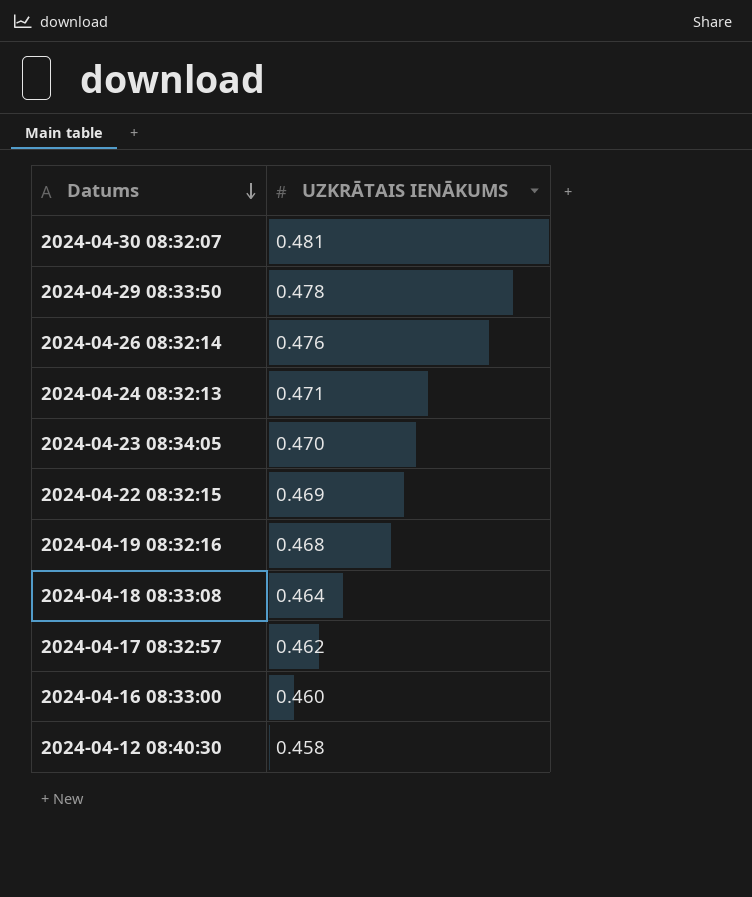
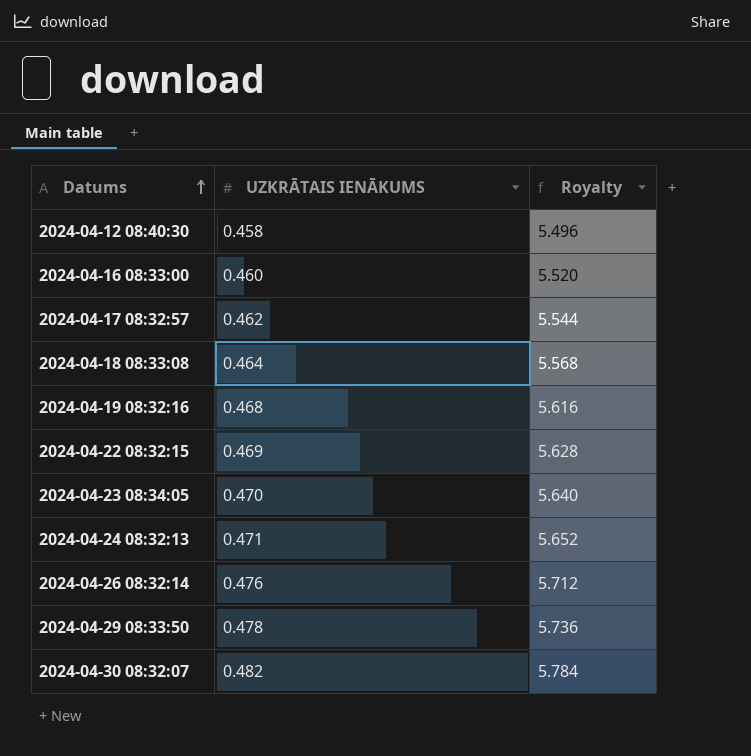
row order: Datums descending -> Datums ascending
column Royalty | formula: none -> [UZKRĀTAIS IENĀKUMS] * 12
2024-04-30 08:32:07 | UZKRĀTAIS IENĀKUMS: 0.481 -> 0.482

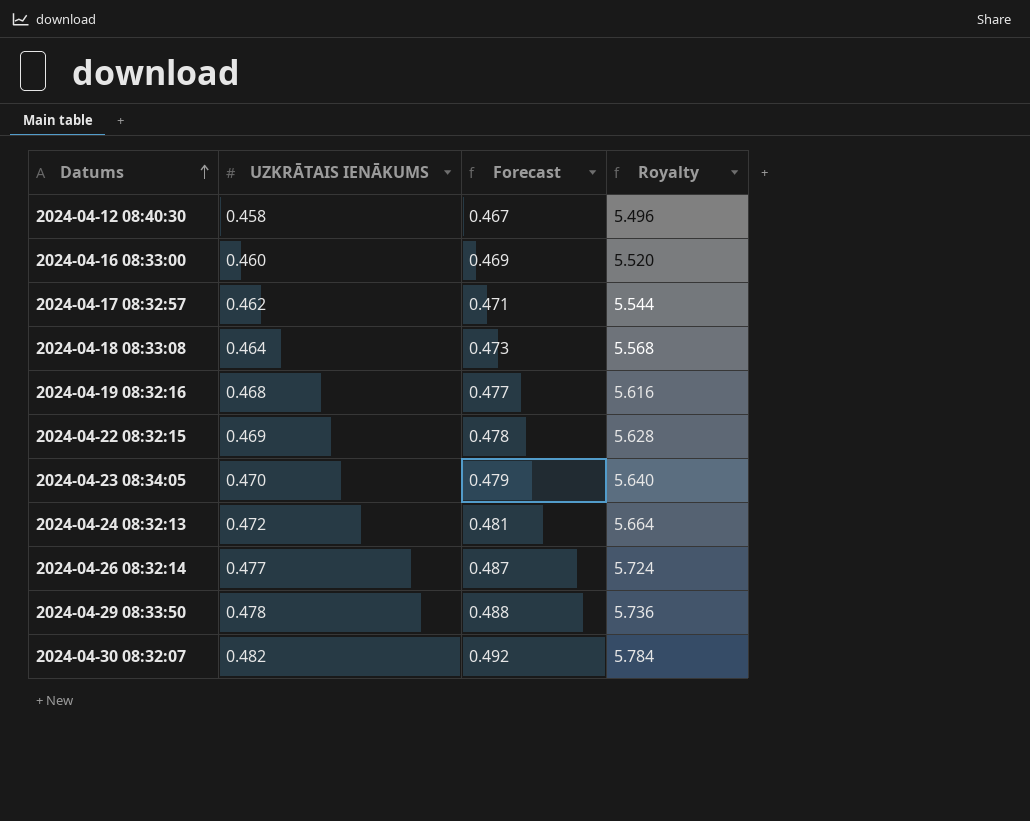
column Forecast | formula: none -> [UZKRĀTAIS IENĀKUMS] * 1.02
2024-04-24 08:32:13 | UZKRĀTAIS IENĀKUMS: 0.471 -> 0.472
2024-04-24 08:32:13 | Royalty: 5.652 -> 5.664
2024-04-26 08:32:14 | UZKRĀTAIS IENĀKUMS: 0.476 -> 0.477
2024-04-26 08:32:14 | Royalty: 5.712 -> 5.724

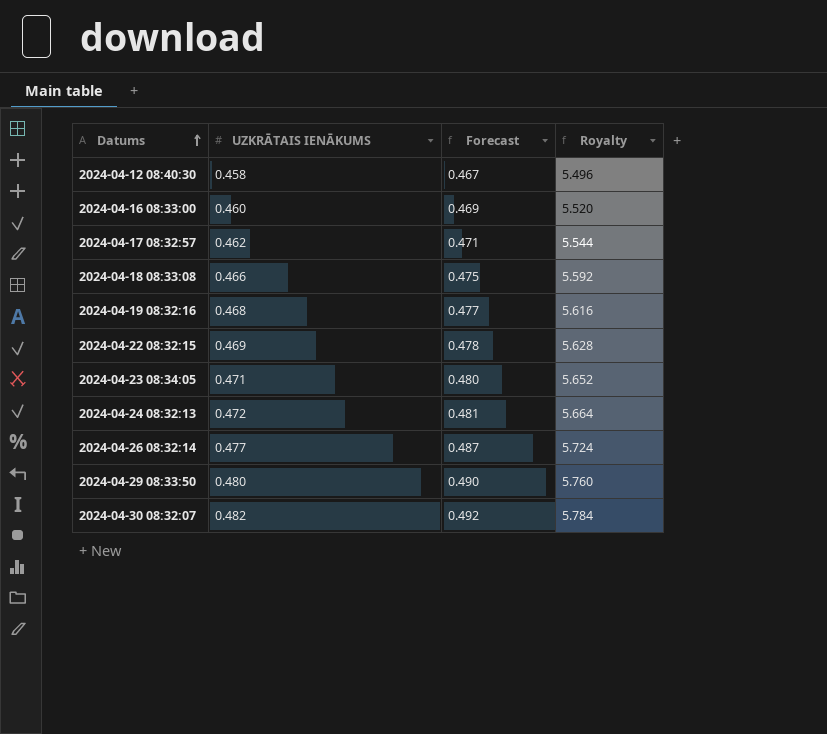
2024-04-18 08:33:08 | UZKRĀTAIS IENĀKUMS: 0.464 -> 0.466
2024-04-18 08:33:08 | Forecast: 0.473 -> 0.475
2024-04-18 08:33:08 | Royalty: 5.568 -> 5.592
2024-04-23 08:34:05 | UZKRĀTAIS IENĀKUMS: 0.470 -> 0.471
2024-04-23 08:34:05 | Forecast: 0.479 -> 0.480
2024-04-23 08:34:05 | Royalty: 5.640 -> 5.652
2024-04-29 08:33:50 | UZKRĀTAIS IENĀKUMS: 0.478 -> 0.480
2024-04-29 08:33:50 | Forecast: 0.488 -> 0.490
2024-04-29 08:33:50 | Royalty: 5.736 -> 5.760

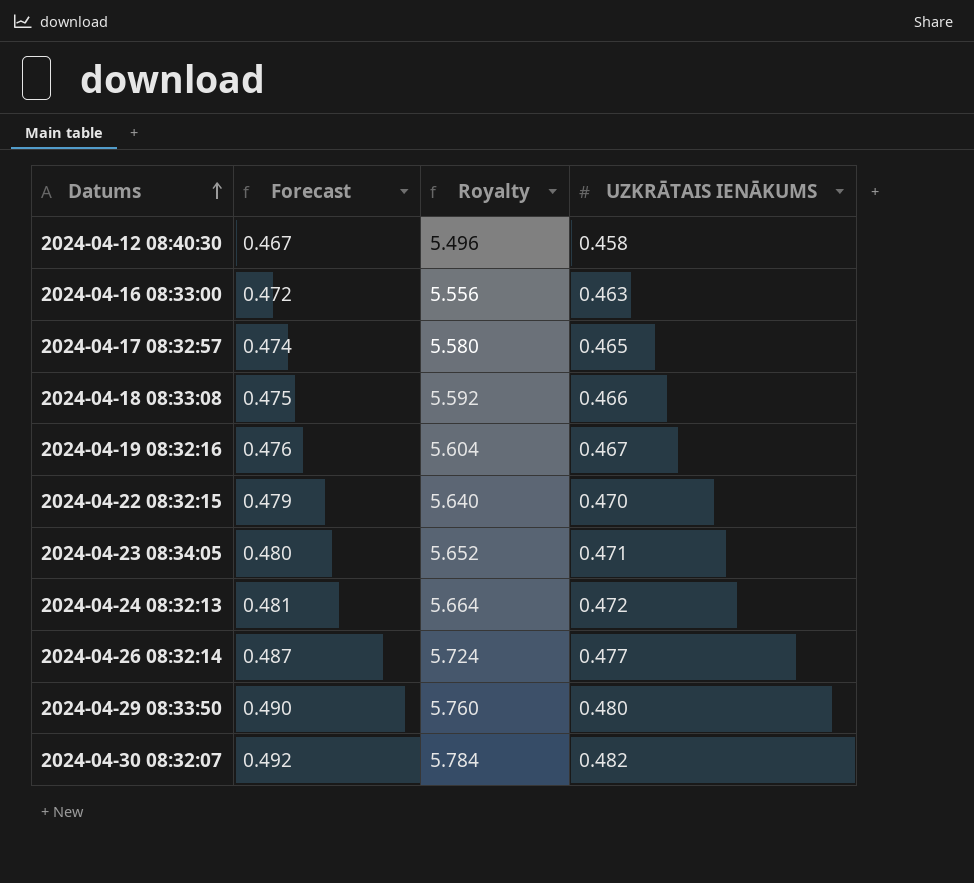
column UZKRĀTAIS IENĀKUMS | position: 2 -> 4
2024-04-16 08:33:00 | Forecast: 0.469 -> 0.472
2024-04-16 08:33:00 | Royalty: 5.520 -> 5.556
2024-04-16 08:33:00 | UZKRĀTAIS IENĀKUMS: 0.460 -> 0.463
2024-04-17 08:32:57 | Forecast: 0.471 -> 0.474
2024-04-17 08:32:57 | Royalty: 5.544 -> 5.580
2024-04-17 08:32:57 | UZKRĀTAIS IENĀKUMS: 0.462 -> 0.465
2024-04-19 08:32:16 | Forecast: 0.477 -> 0.476
2024-04-19 08:32:16 | Royalty: 5.616 -> 5.604
2024-04-19 08:32:16 | UZKRĀTAIS IENĀKUMS: 0.468 -> 0.467
2024-04-22 08:32:15 | Forecast: 0.478 -> 0.479
2024-04-22 08:32:15 | Royalty: 5.628 -> 5.640
2024-04-22 08:32:15 | UZKRĀTAIS IENĀKUMS: 0.469 -> 0.470

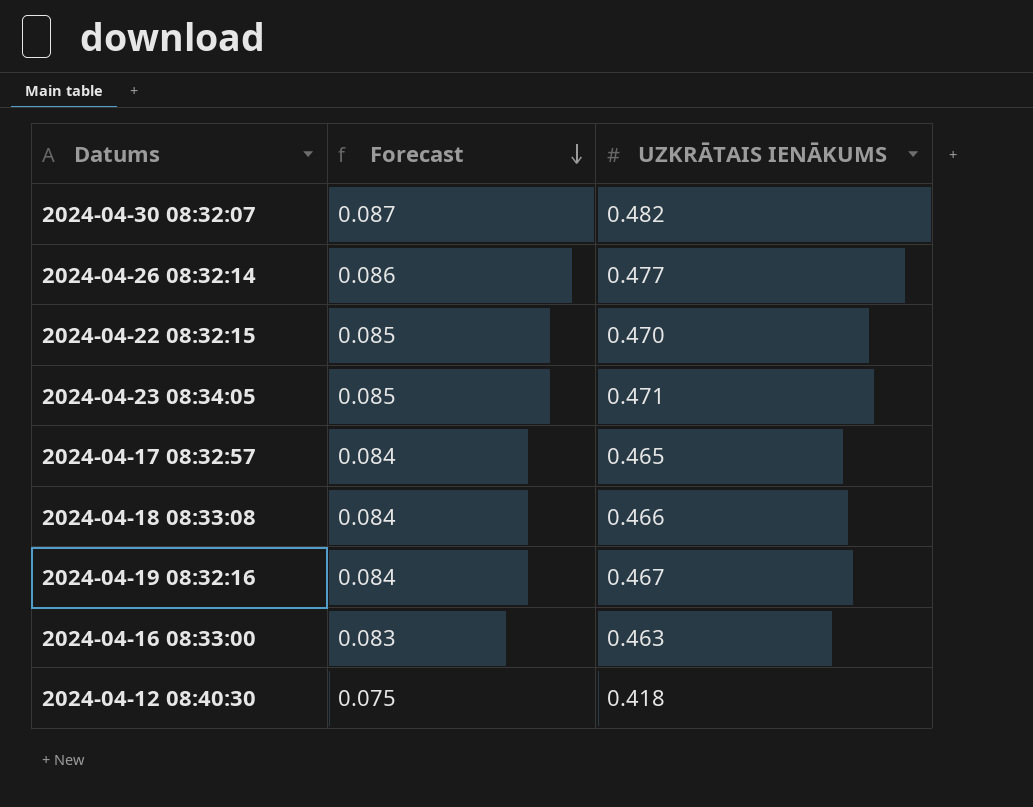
row order: Datums ascending -> Forecast descending
column Royalty | formula: [UZKRĀTAIS IENĀKUMS] * 12 -> none
column Forecast | formula: [UZKRĀTAIS IENĀKUMS] * 1.02 -> [UZKRĀTAIS IENĀKUMS] * 0.18
row 2024-04-24 08:32:13: 0.481 | 5.664 | 0.472 -> none
row 2024-04-29 08:33:50: 0.490 | 5.760 | 0.480 -> none
2024-04-12 08:40:30 | UZKRĀTAIS IENĀKUMS: 0.458 -> 0.418

